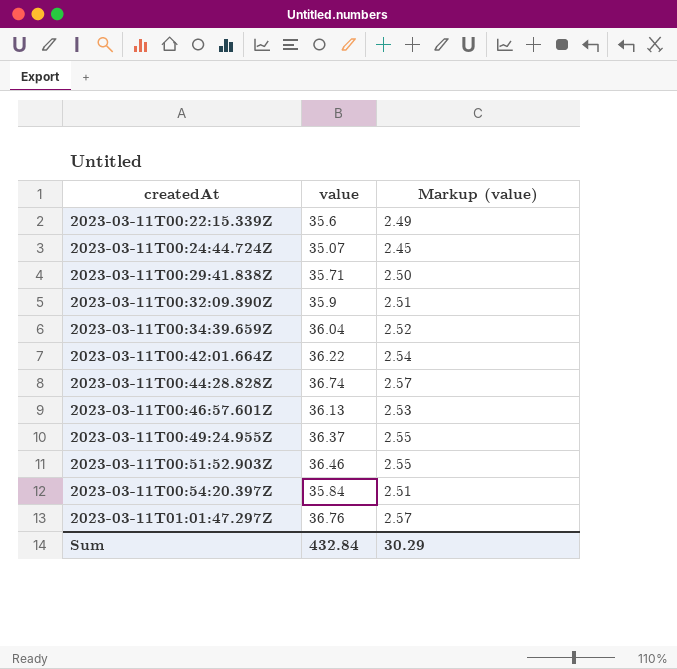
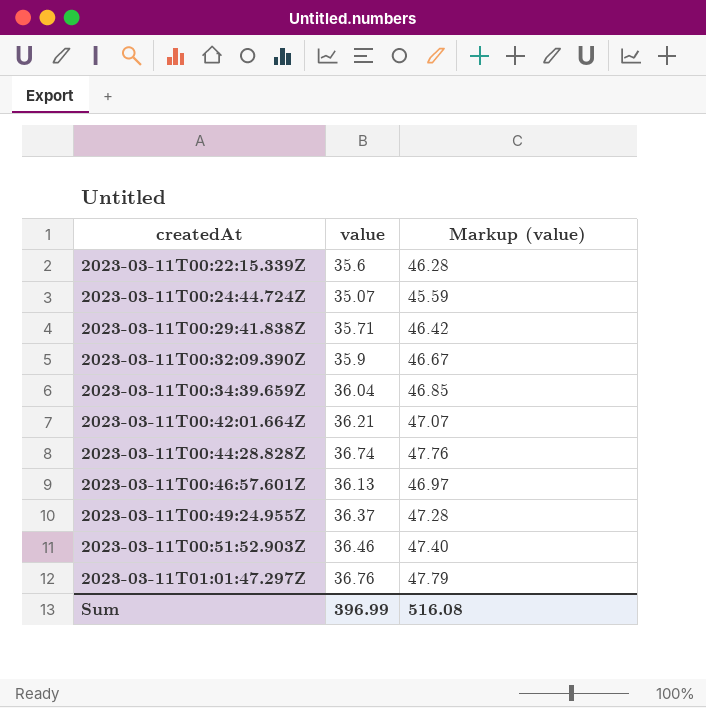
column Markup (value) | formula: [value] * 0.07 -> [value] * 1.3
row 2023-03-11T00:54:20.397Z: 35.84 | 2.51 -> none
2023-03-11T00:42:01.664Z | value: 36.22 -> 36.21
Sum | value: 432.84 -> 396.99
Sum | Markup (value): 30.29 -> 516.08

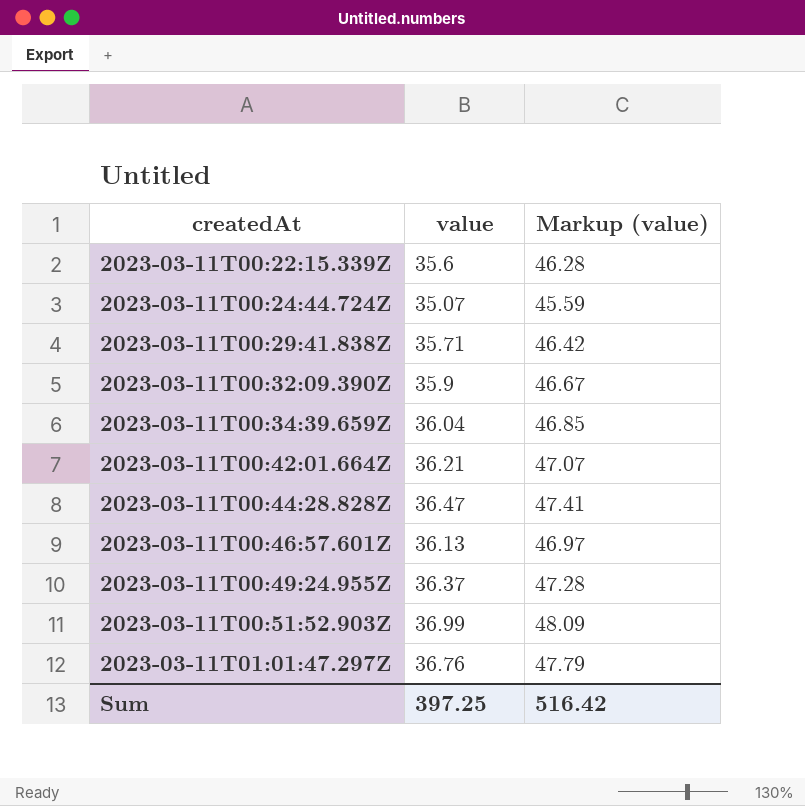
2023-03-11T00:44:28.828Z | value: 36.74 -> 36.47
2023-03-11T00:44:28.828Z | Markup (value): 47.76 -> 47.41
2023-03-11T00:51:52.903Z | value: 36.46 -> 36.99
2023-03-11T00:51:52.903Z | Markup (value): 47.40 -> 48.09
Sum | value: 396.99 -> 397.25
Sum | Markup (value): 516.08 -> 516.42

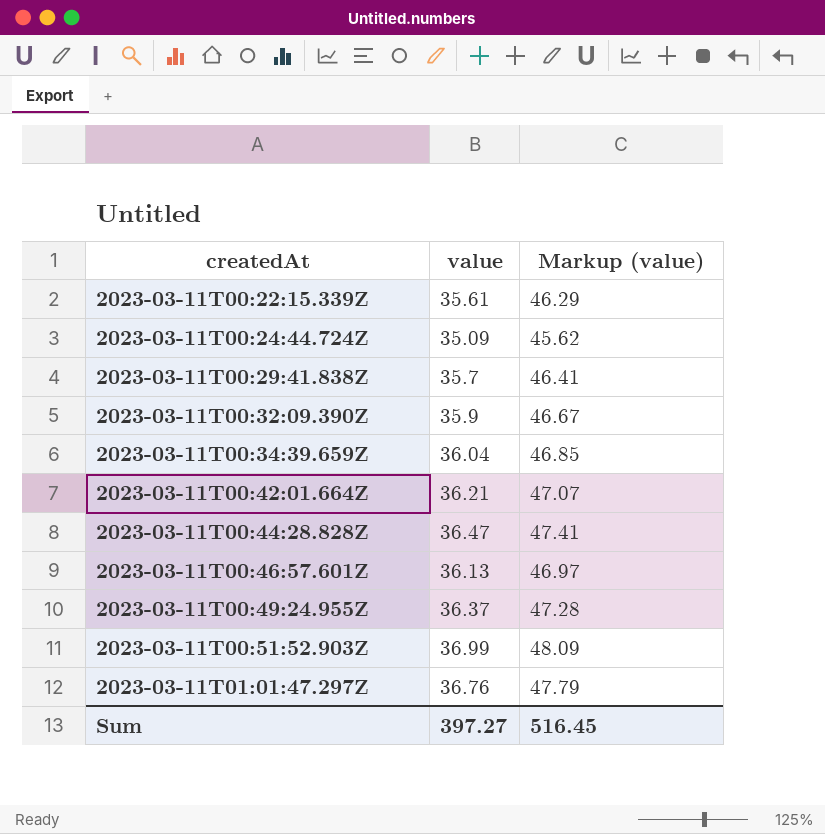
2023-03-11T00:22:15.339Z | value: 35.6 -> 35.61
2023-03-11T00:22:15.339Z | Markup (value): 46.28 -> 46.29
2023-03-11T00:24:44.724Z | value: 35.07 -> 35.09
2023-03-11T00:24:44.724Z | Markup (value): 45.59 -> 45.62
2023-03-11T00:29:41.838Z | value: 35.71 -> 35.7
2023-03-11T00:29:41.838Z | Markup (value): 46.42 -> 46.41
Sum | value: 397.25 -> 397.27
Sum | Markup (value): 516.42 -> 516.45

